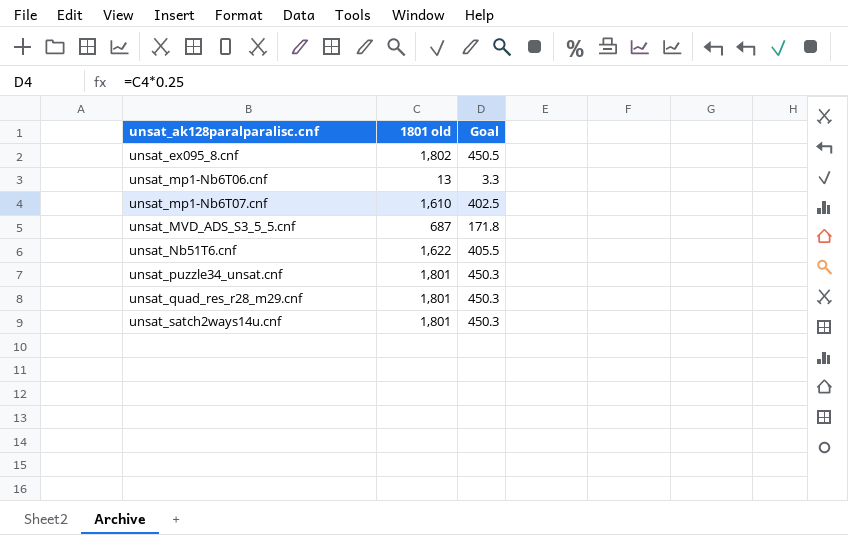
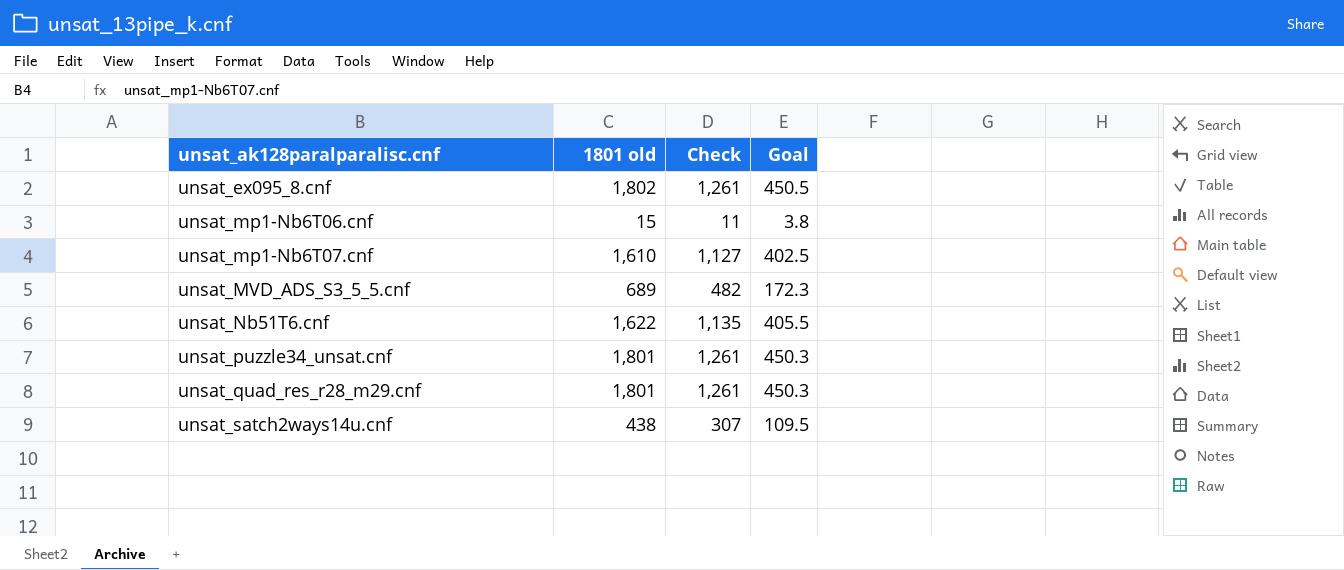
column Check | formula: none -> [1801 old] * 0.7
unsat_mp1-Nb6T06.cnf | 1801 old: 13 -> 15
unsat_mp1-Nb6T06.cnf | Goal: 3.3 -> 3.8
unsat_MVD_ADS_S3_5_5.cnf | 1801 old: 687 -> 689
unsat_MVD_ADS_S3_5_5.cnf | Goal: 171.8 -> 172.3
unsat_satch2ways14u.cnf | 1801 old: 1,801 -> 438
unsat_satch2ways14u.cnf | Goal: 450.3 -> 109.5

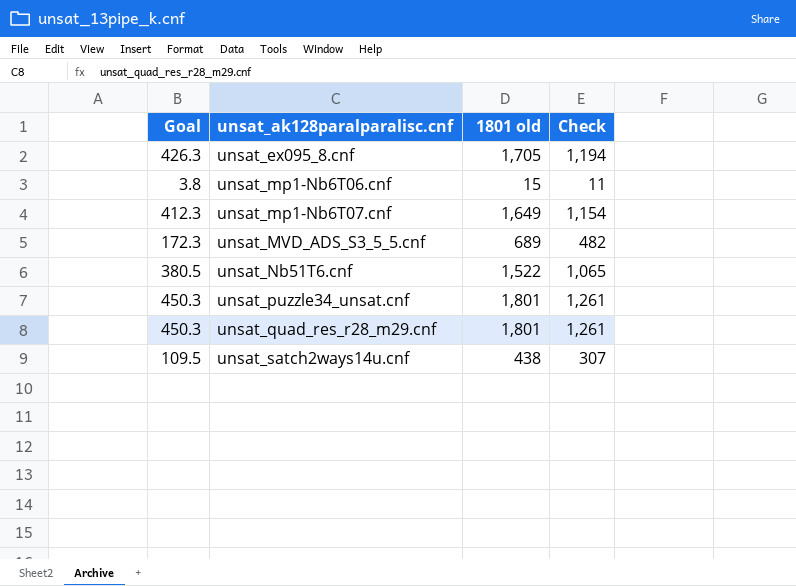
column Goal | position: 4 -> 1
unsat_ex095_8.cnf | Goal: 450.5 -> 426.3
unsat_ex095_8.cnf | 1801 old: 1,802 -> 1,705
unsat_ex095_8.cnf | Check: 1,261 -> 1,194
unsat_mp1-Nb6T07.cnf | Goal: 402.5 -> 412.3
unsat_mp1-Nb6T07.cnf | 1801 old: 1,610 -> 1,649
unsat_mp1-Nb6T07.cnf | Check: 1,127 -> 1,154
unsat_Nb51T6.cnf | Goal: 405.5 -> 380.5
unsat_Nb51T6.cnf | 1801 old: 1,622 -> 1,522
unsat_Nb51T6.cnf | Check: 1,135 -> 1,065

